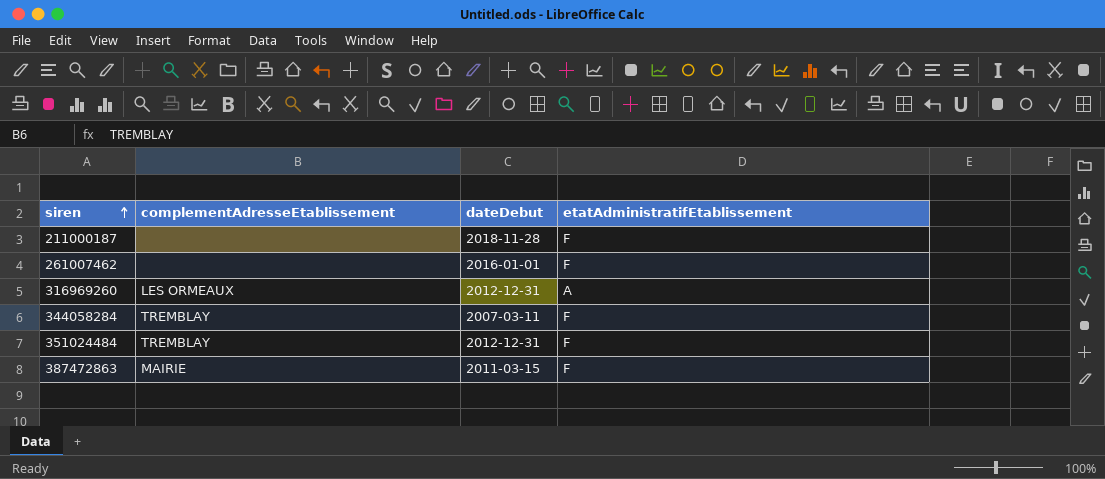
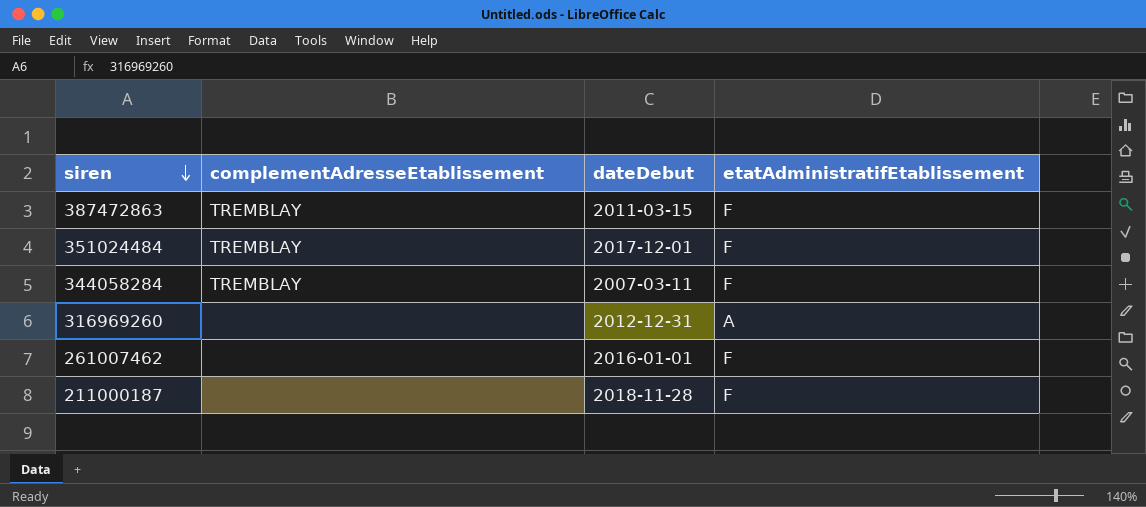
row order: siren ascending -> siren descending
387472863 | complementAdresseEtablissement: MAIRIE -> TREMBLAY
351024484 | dateDebut: 2012-12-31 -> 2017-12-01
316969260 | complementAdresseEtablissement: LES ORMEAUX -> none

